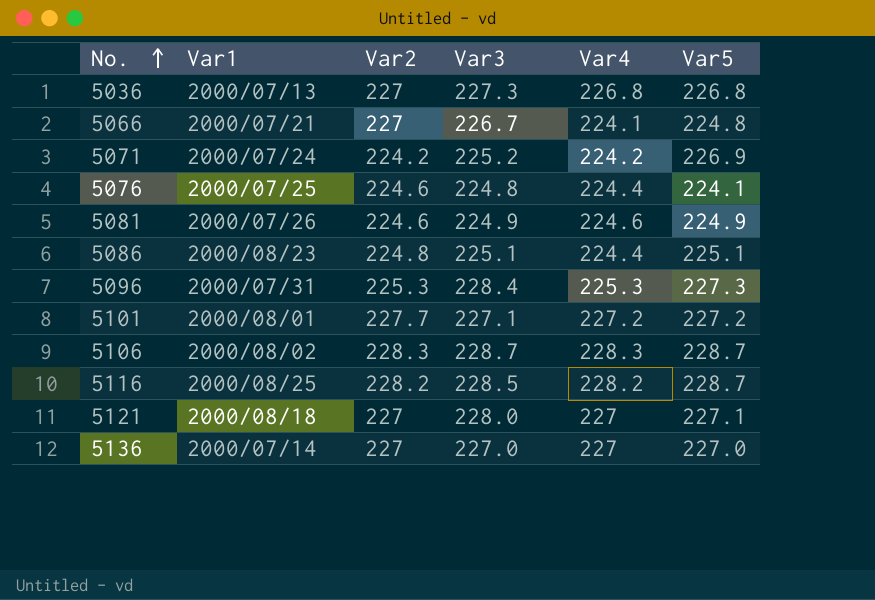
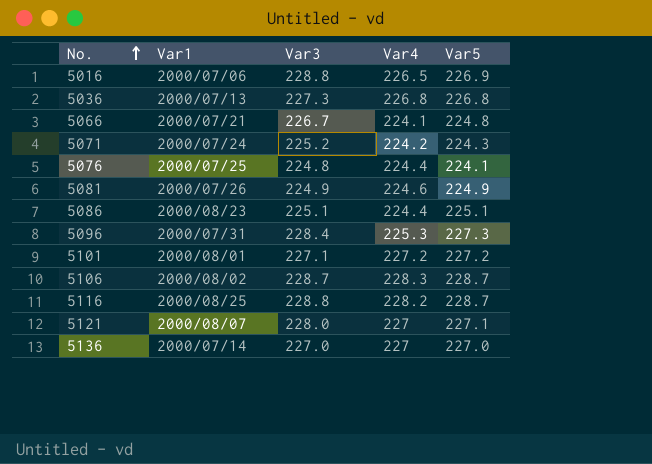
column Var2 | position: 3 -> none
row 5016: none -> 2000/07/06 | 228.8 | 226.5 | 226.9
5071 | Var5: 226.9 -> 224.3
5116 | Var3: 228.5 -> 228.8
5121 | Var1: 2000/08/18 -> 2000/08/07

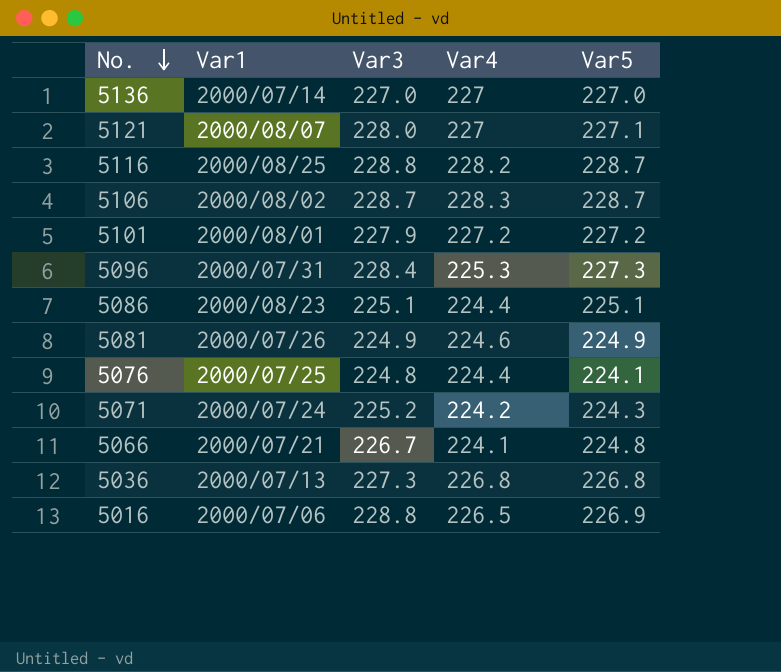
row order: No. ascending -> No. descending
5101 | Var3: 227.1 -> 227.9

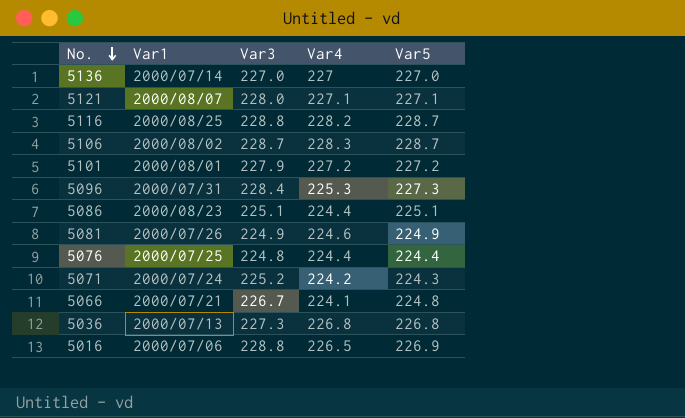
5121 | Var4: 227 -> 227.1
5076 | Var5: 224.1 -> 224.4

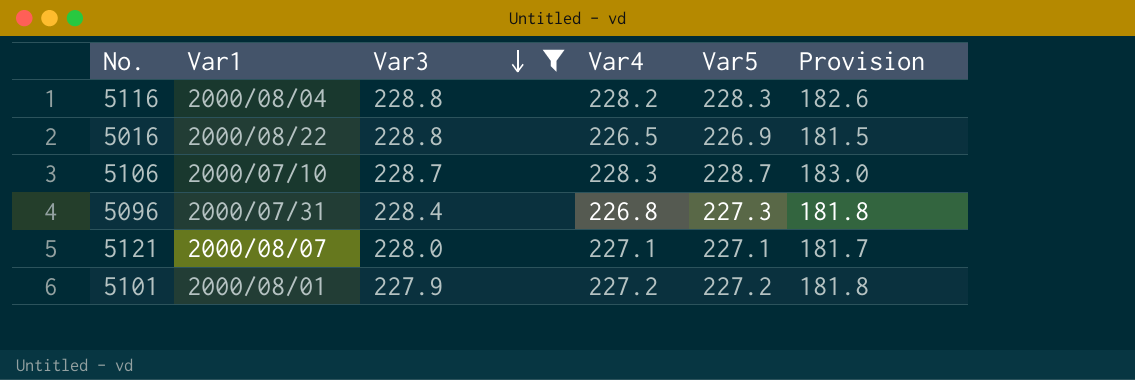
filter: none -> Var3 >= 227.9
row order: No. descending -> Var3 descending
column Provision | formula: none -> [Var5] * 0.8
5116 | Var1: 2000/08/25 -> 2000/08/04
5116 | Var5: 228.7 -> 228.3
5016 | Var1: 2000/07/06 -> 2000/08/22
5106 | Var1: 2000/08/02 -> 2000/07/10
5096 | Var4: 225.3 -> 226.8

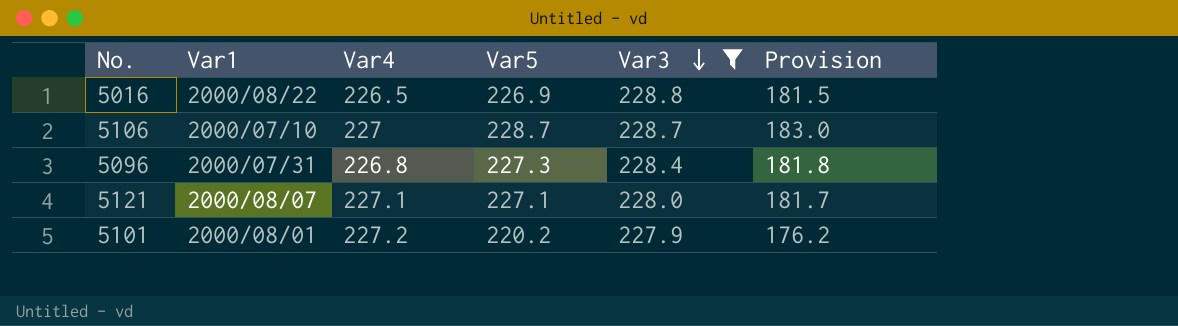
column Var3 | position: 3 -> 5
row 5116: 2000/08/04 | 228.8 | 228.2 | 228.3 | 182.6 -> none
5106 | Var4: 228.3 -> 227
5101 | Var5: 227.2 -> 220.2
5101 | Provision: 181.8 -> 176.2

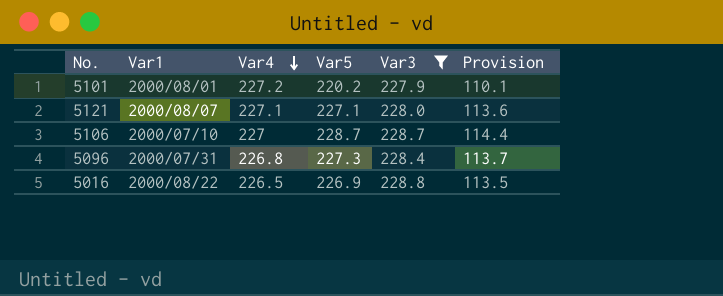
row order: Var3 descending -> Var4 descending
column Provision | formula: [Var5] * 0.8 -> [Var5] * 0.5

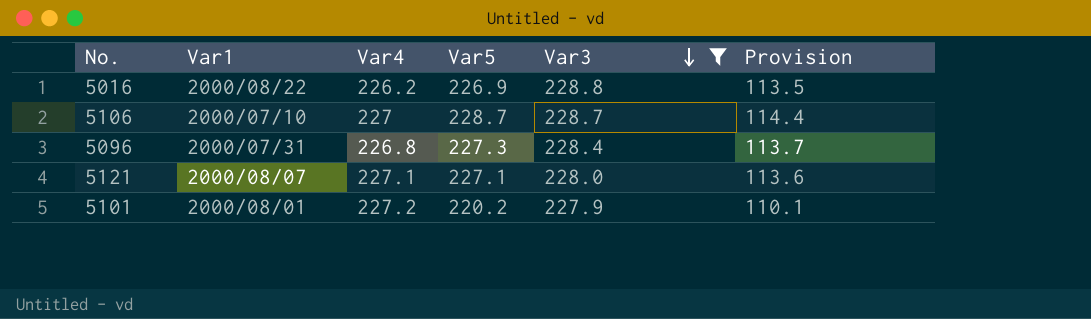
row order: Var4 descending -> Var3 descending
5016 | Var4: 226.5 -> 226.2

